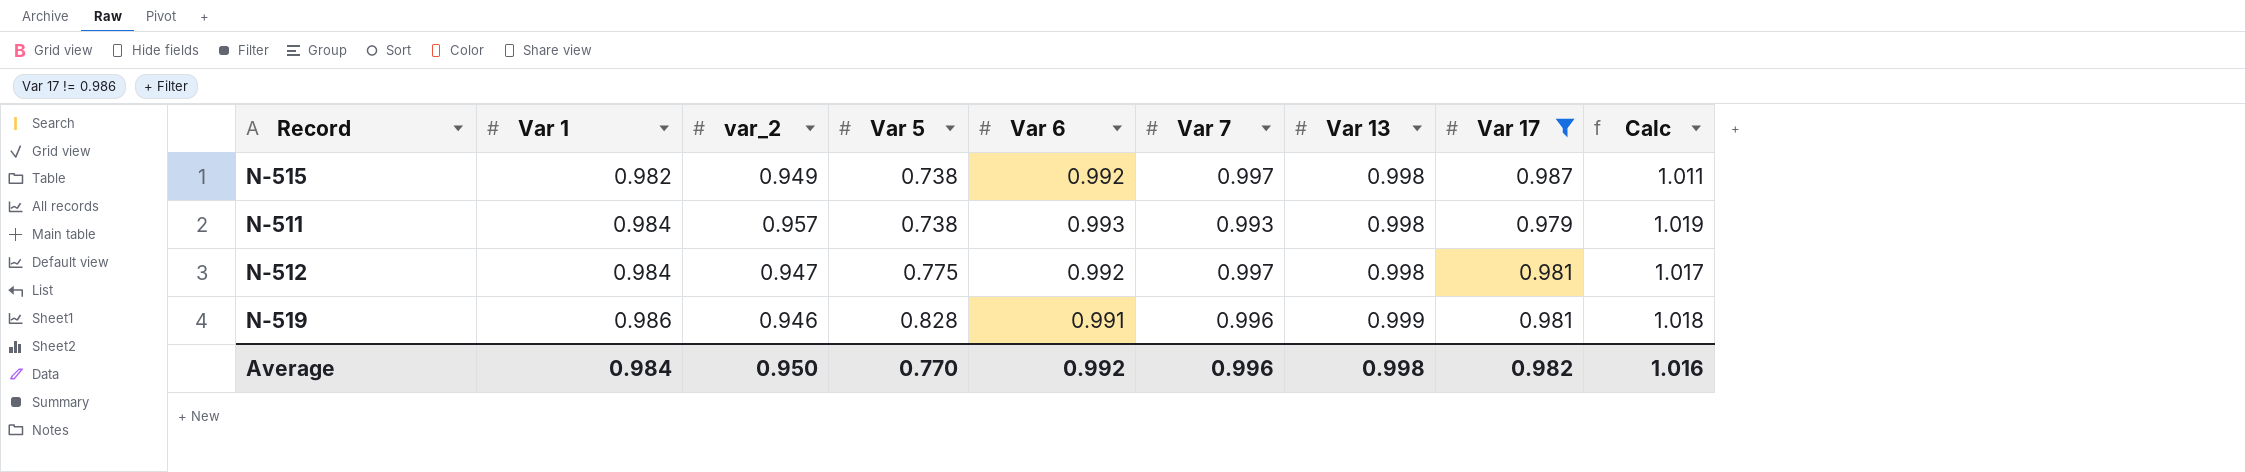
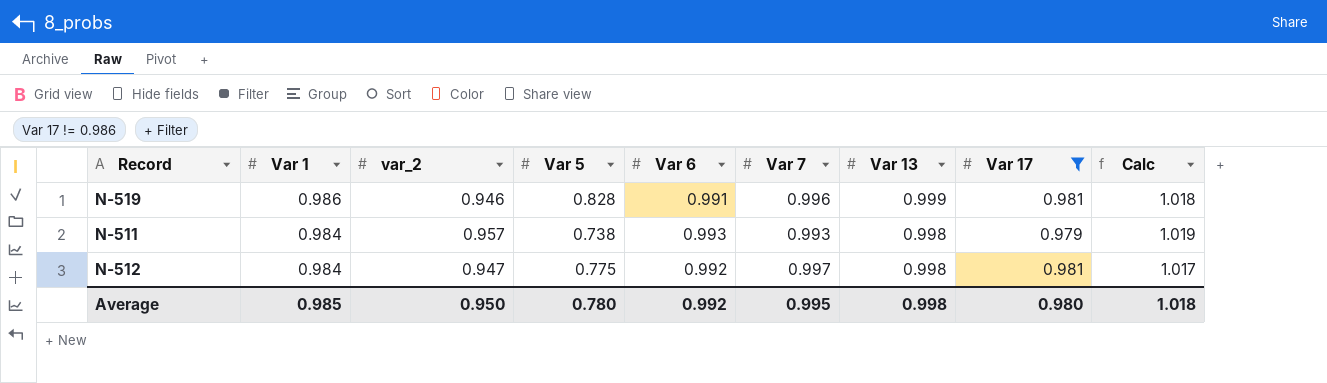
row order: Var 1 ascending -> Var 1 descending
row N-515: 0.982 | 0.949 | 0.738 | 0.992 | 0.997 | 0.998 | 0.987 | 1.011 -> none
Average | Var 1: 0.984 -> 0.985
Average | Var 5: 0.770 -> 0.780
Average | Var 7: 0.996 -> 0.995
Average | Var 17: 0.982 -> 0.980
Average | Calc: 1.016 -> 1.018

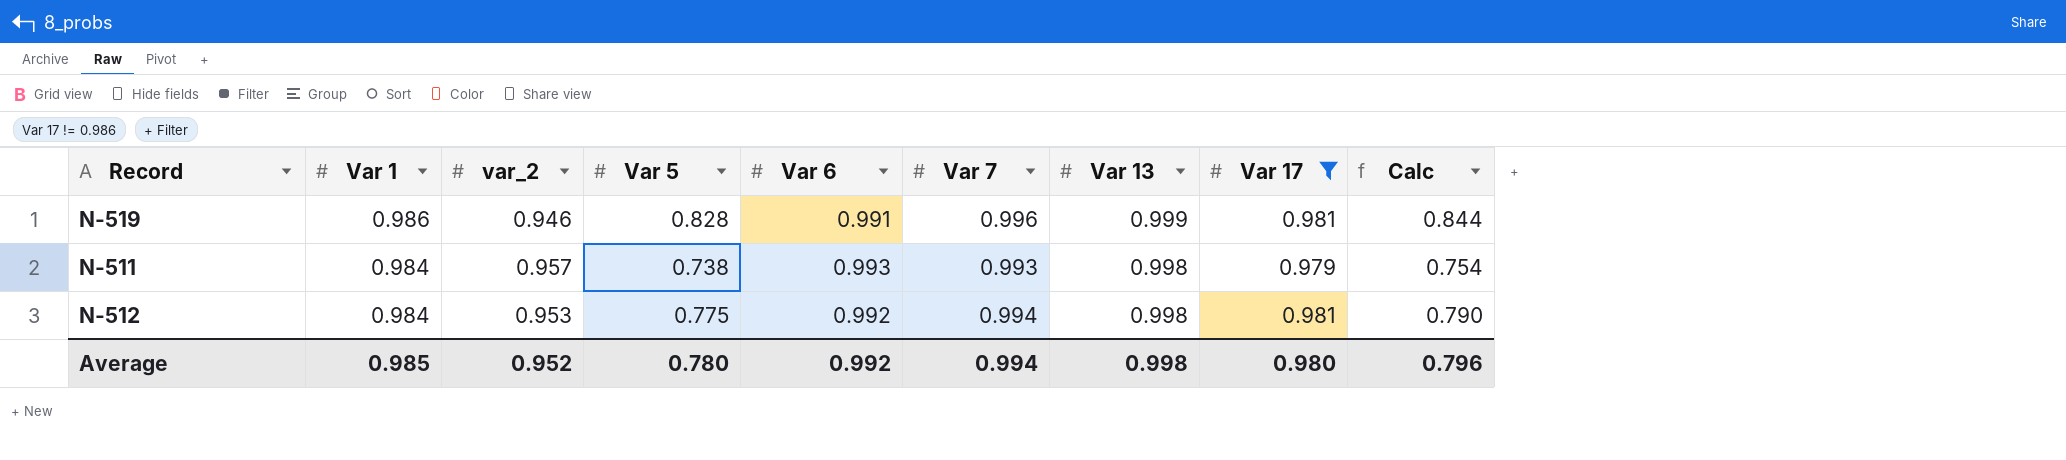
column Calc | formula: [Var 13] / [Var 17] -> [Var 5] / [Var 17]
N-512 | var_2: 0.947 -> 0.953
N-512 | Var 7: 0.997 -> 0.994
Average | var_2: 0.950 -> 0.952
Average | Var 7: 0.995 -> 0.994
Average | Calc: 1.018 -> 0.796

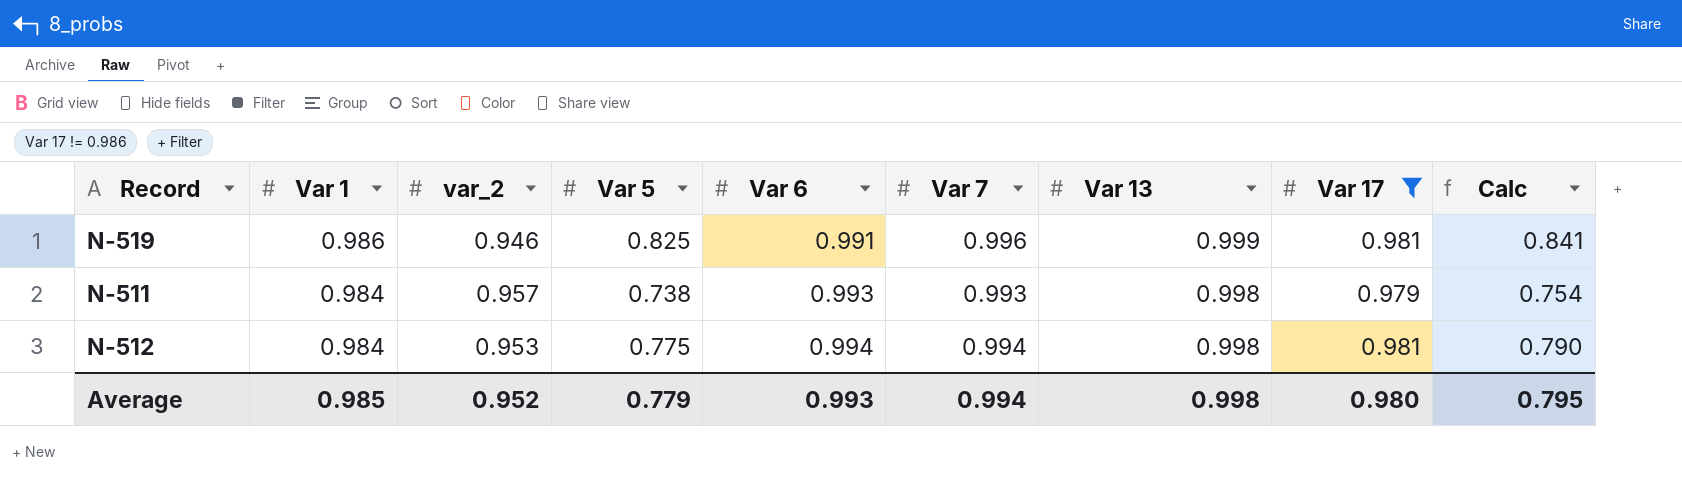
N-519 | Var 5: 0.828 -> 0.825
N-519 | Calc: 0.844 -> 0.841
N-512 | Var 6: 0.992 -> 0.994
Average | Var 5: 0.780 -> 0.779
Average | Var 6: 0.992 -> 0.993
Average | Calc: 0.796 -> 0.795

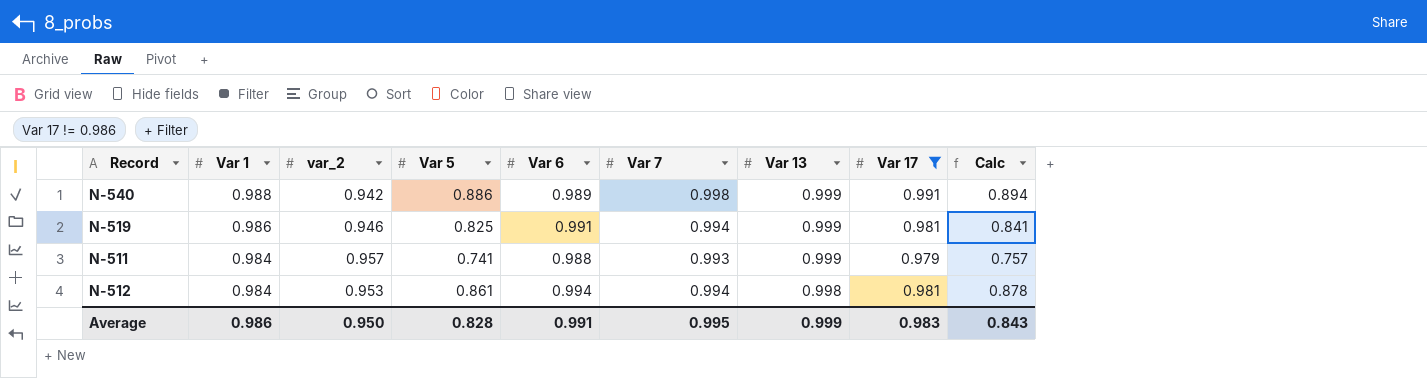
row N-540: none -> 0.988 | 0.942 | 0.886 | 0.989 | 0.998 | 0.999 | 0.991 | 0.894
N-519 | Var 7: 0.996 -> 0.994
N-511 | Var 5: 0.738 -> 0.741
N-511 | Var 6: 0.993 -> 0.988
N-511 | Var 13: 0.998 -> 0.999
N-511 | Calc: 0.754 -> 0.757
N-512 | Var 5: 0.775 -> 0.861
N-512 | Calc: 0.790 -> 0.878
Average | Var 1: 0.985 -> 0.986
Average | var_2: 0.952 -> 0.950
Average | Var 5: 0.779 -> 0.828
Average | Var 6: 0.993 -> 0.991
Average | Var 7: 0.994 -> 0.995
Average | Var 13: 0.998 -> 0.999
Average | Var 17: 0.980 -> 0.983
Average | Calc: 0.795 -> 0.843

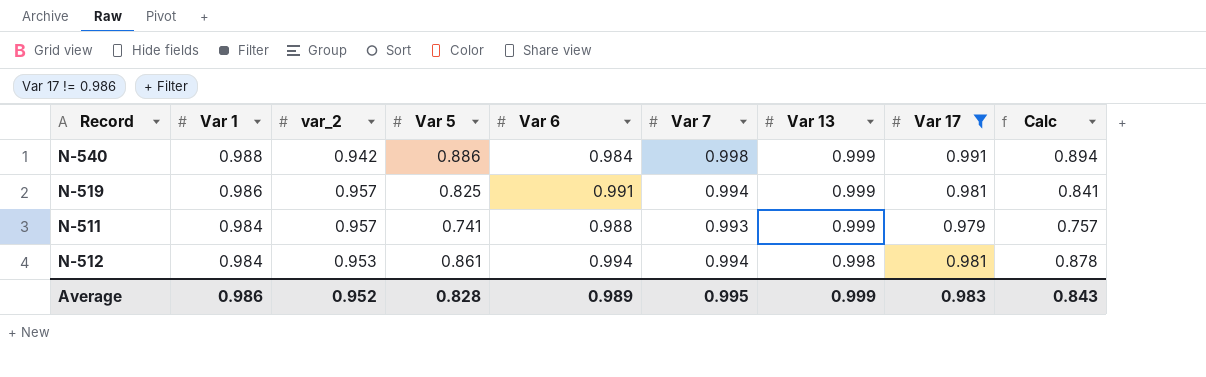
N-540 | Var 6: 0.989 -> 0.984
N-519 | var_2: 0.946 -> 0.957
Average | var_2: 0.950 -> 0.952
Average | Var 6: 0.991 -> 0.989

